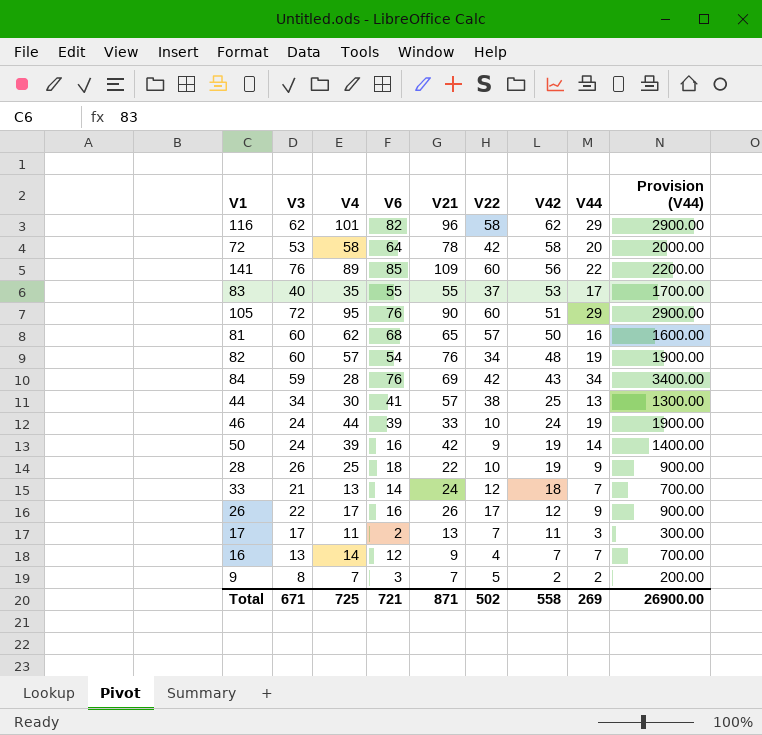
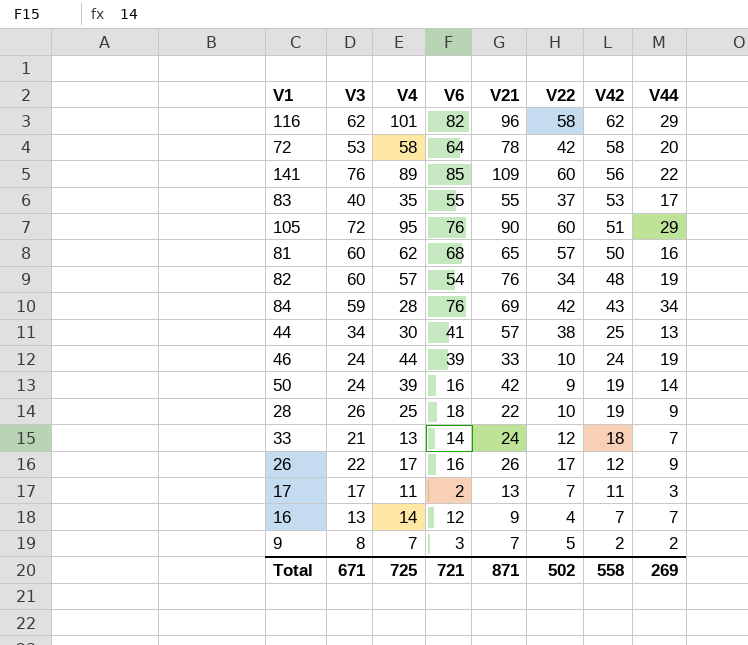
column Provision (V44) | formula: [V44] * 100 -> none

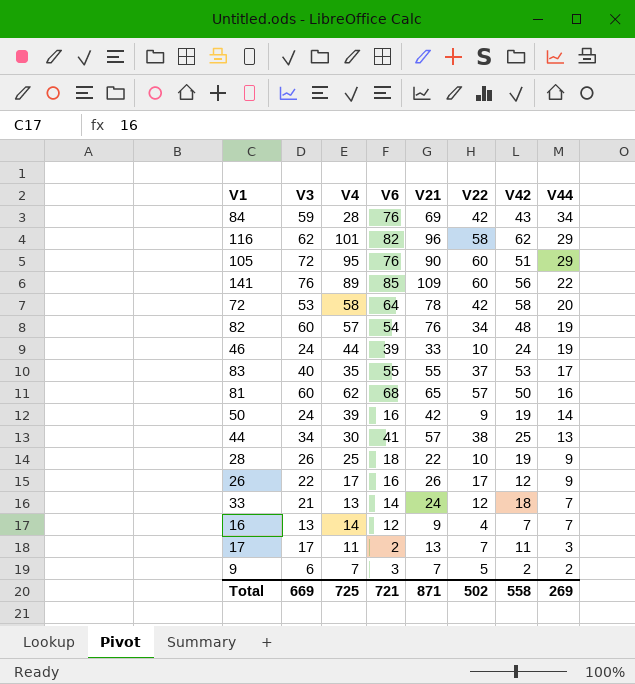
row order: V42 descending -> V44 descending
9 | V3: 8 -> 6
Total | V3: 671 -> 669

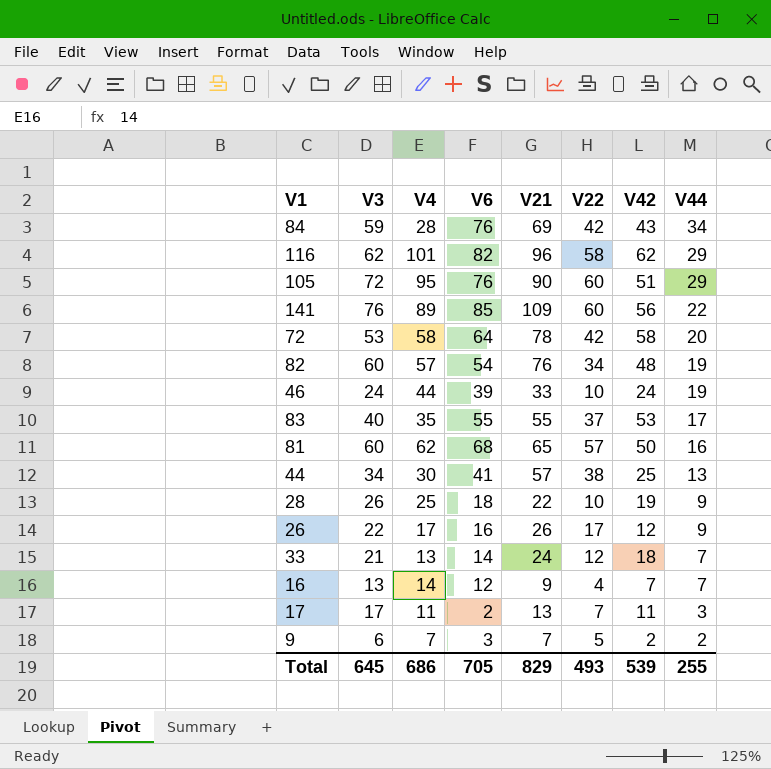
row 50: 24 | 39 | 16 | 42 | 9 | 19 | 14 -> none
Total | V3: 669 -> 645
Total | V4: 725 -> 686
Total | V6: 721 -> 705
Total | V21: 871 -> 829
Total | V22: 502 -> 493
Total | V42: 558 -> 539
Total | V44: 269 -> 255

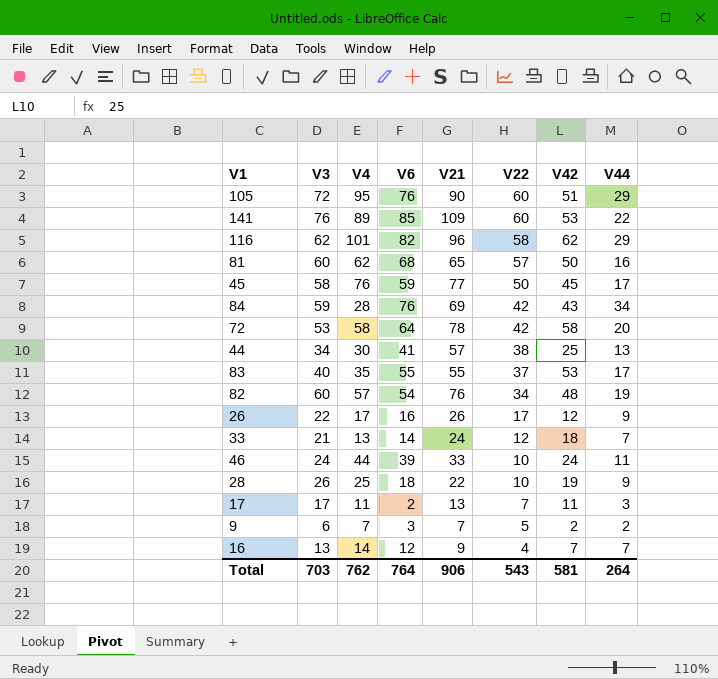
row order: V44 descending -> V22 descending
141 | V42: 56 -> 53
row 45: none -> 58 | 76 | 59 | 77 | 50 | 45 | 17
46 | V44: 19 -> 11
Total | V3: 645 -> 703
Total | V4: 686 -> 762
Total | V6: 705 -> 764
Total | V21: 829 -> 906
Total | V22: 493 -> 543
Total | V42: 539 -> 581
Total | V44: 255 -> 264

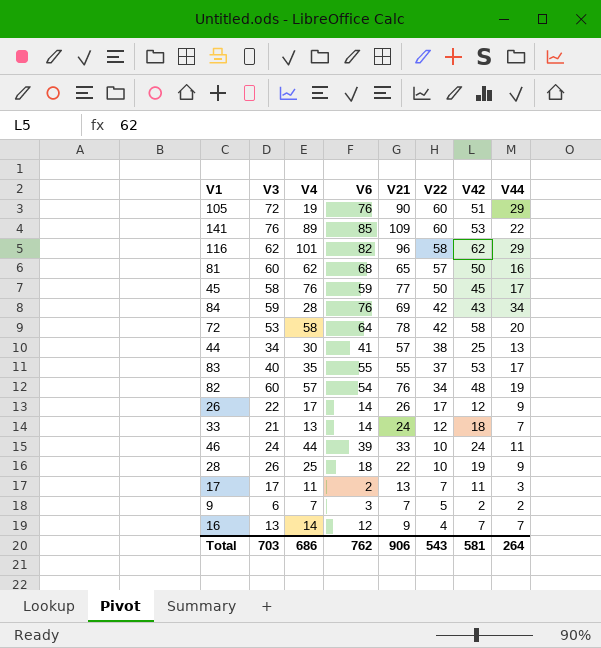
105 | V4: 95 -> 19
26 | V6: 16 -> 14
Total | V4: 762 -> 686
Total | V6: 764 -> 762

